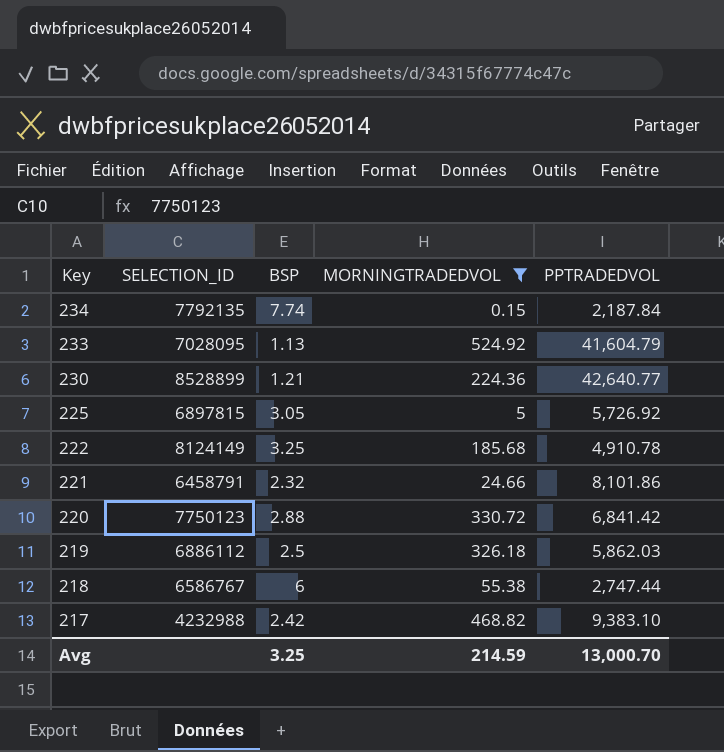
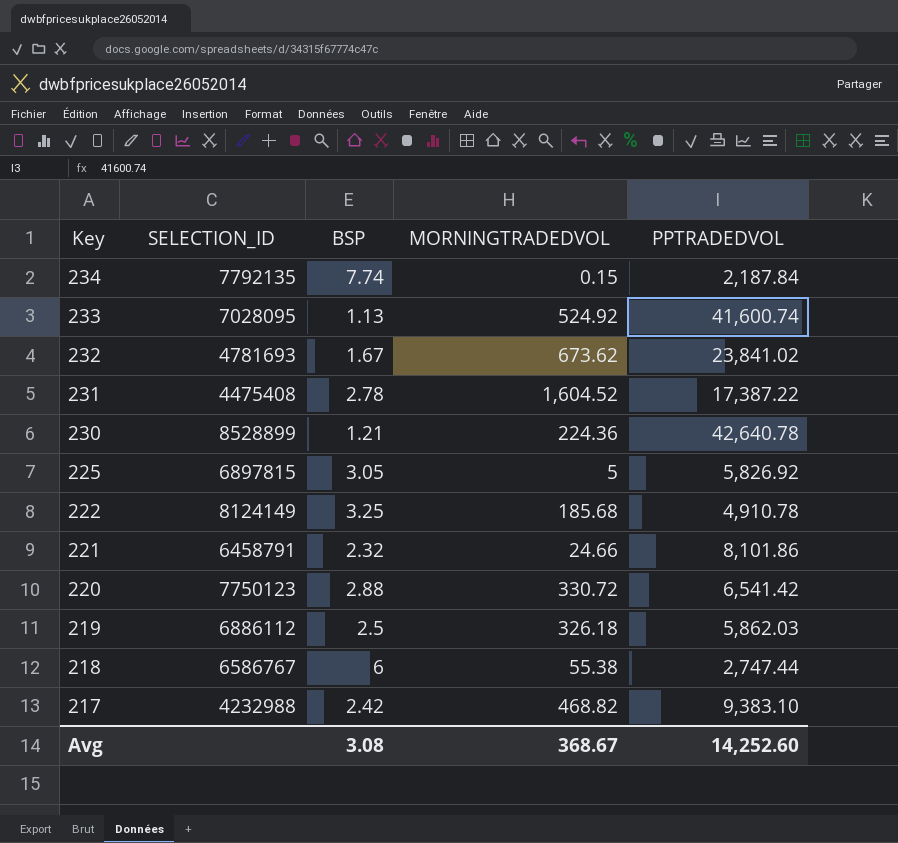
filter: MORNINGTRADEDVOL <= 524.92 -> none
233 | PPTRADEDVOL: 41,604.79 -> 41,600.74
230 | PPTRADEDVOL: 42,640.77 -> 42,640.78
225 | PPTRADEDVOL: 5,726.92 -> 5,826.92
220 | PPTRADEDVOL: 6,841.42 -> 6,541.42
Avg | BSP: 3.25 -> 3.08
Avg | MORNINGTRADEDVOL: 214.59 -> 368.67
Avg | PPTRADEDVOL: 13,000.70 -> 14,252.60

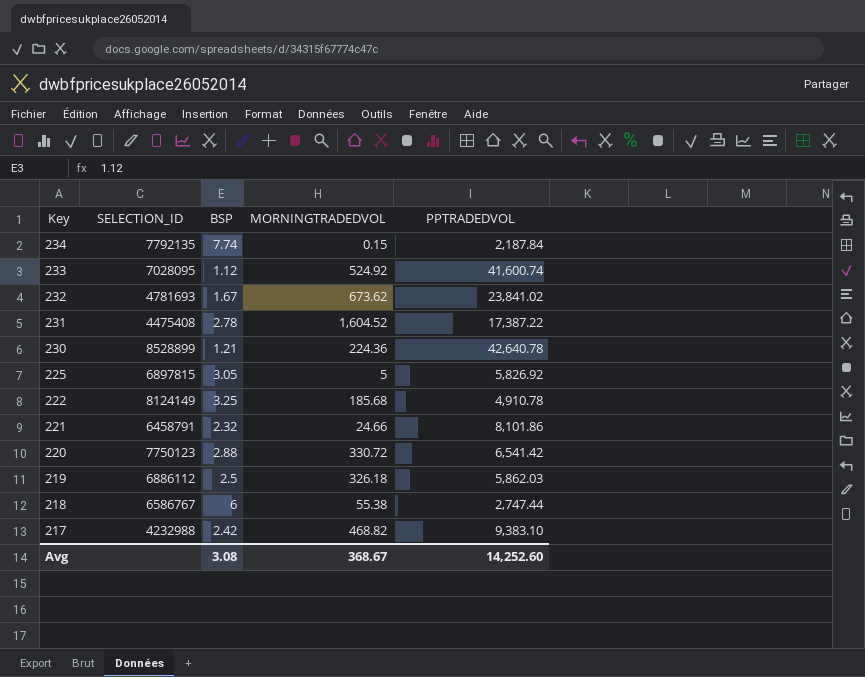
233 | BSP: 1.13 -> 1.12

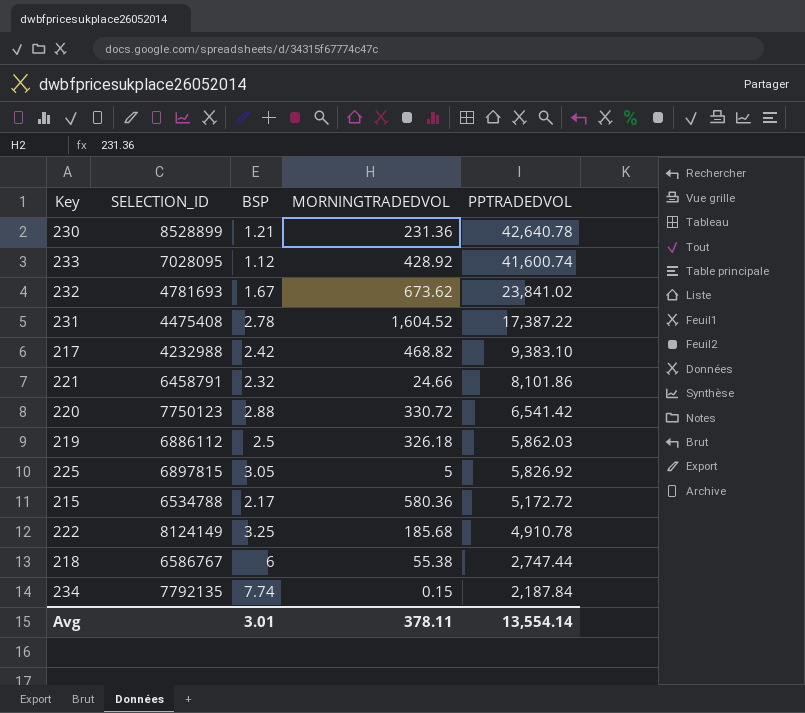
row order: Key descending -> PPTRADEDVOL descending
230 | MORNINGTRADEDVOL: 224.36 -> 231.36
233 | MORNINGTRADEDVOL: 524.92 -> 428.92
row 215: none -> 6534788 | 2.17 | 580.36 | 5,172.72
Avg | BSP: 3.08 -> 3.01
Avg | MORNINGTRADEDVOL: 368.67 -> 378.11
Avg | PPTRADEDVOL: 14,252.60 -> 13,554.14

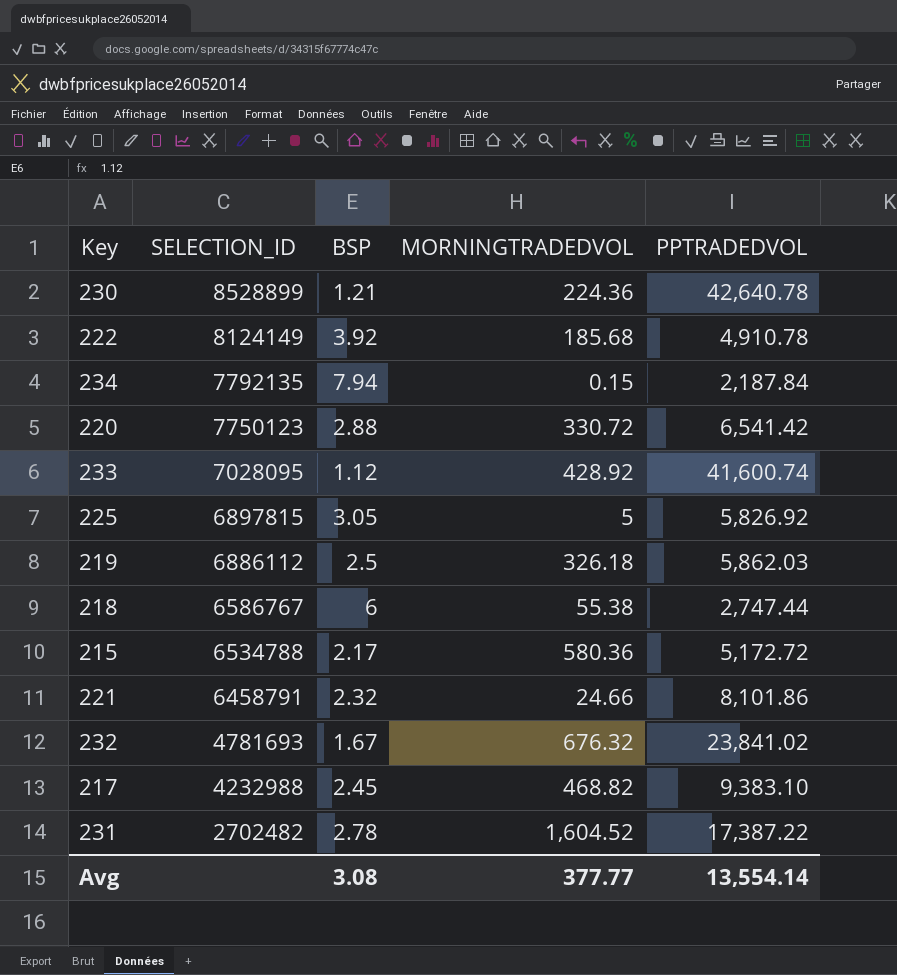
row order: PPTRADEDVOL descending -> SELECTION_ID descending
230 | MORNINGTRADEDVOL: 231.36 -> 224.36
222 | BSP: 3.25 -> 3.92
234 | BSP: 7.74 -> 7.94
232 | MORNINGTRADEDVOL: 673.62 -> 676.32
217 | BSP: 2.42 -> 2.45
231 | SELECTION_ID: 4475408 -> 2702482
Avg | BSP: 3.01 -> 3.08
Avg | MORNINGTRADEDVOL: 378.11 -> 377.77

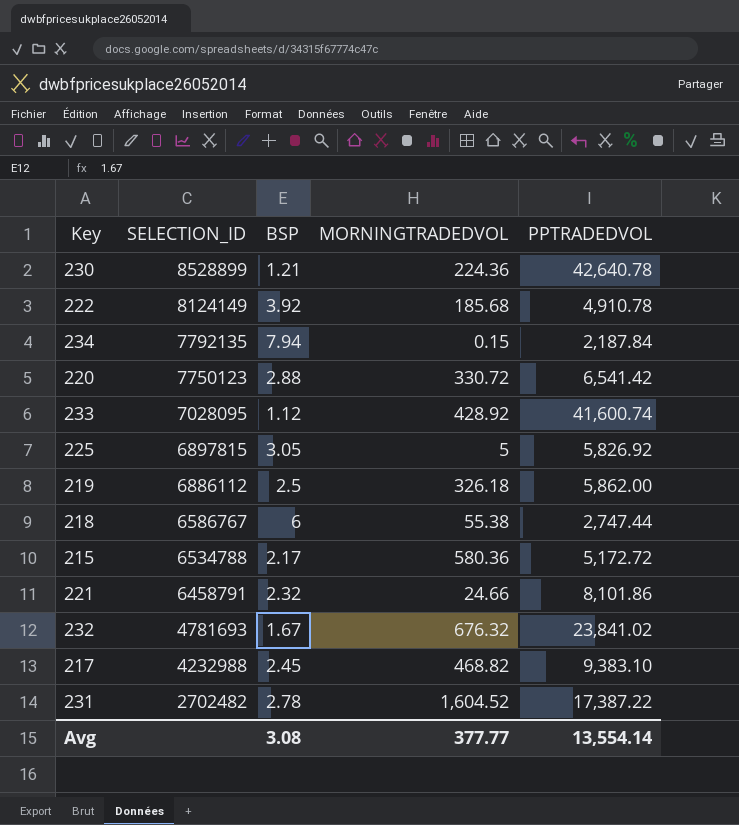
219 | PPTRADEDVOL: 5,862.03 -> 5,862.00

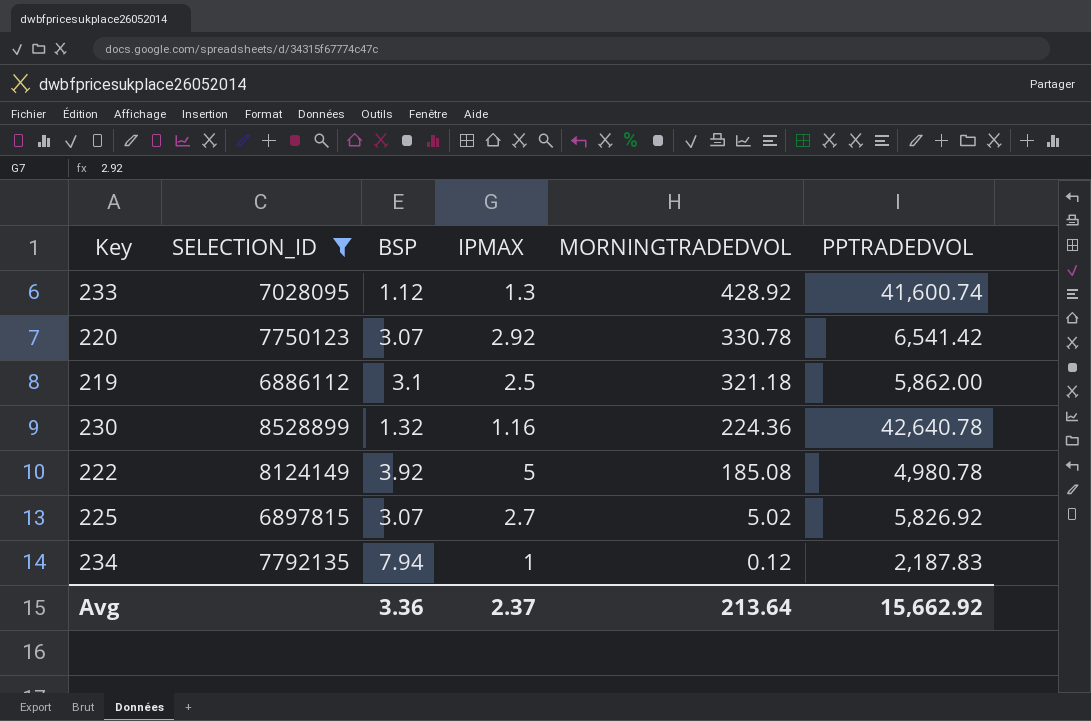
filter: none -> SELECTION_ID >= 6886112
row order: SELECTION_ID descending -> MORNINGTRADEDVOL descending
column IPMAX | position: none -> 4
220 | BSP: 2.88 -> 3.07
220 | MORNINGTRADEDVOL: 330.72 -> 330.78
219 | BSP: 2.5 -> 3.1
219 | MORNINGTRADEDVOL: 326.18 -> 321.18
230 | BSP: 1.21 -> 1.32
222 | MORNINGTRADEDVOL: 185.68 -> 185.08
222 | PPTRADEDVOL: 4,910.78 -> 4,980.78
225 | BSP: 3.05 -> 3.07
225 | MORNINGTRADEDVOL: 5 -> 5.02
234 | MORNINGTRADEDVOL: 0.15 -> 0.12
234 | PPTRADEDVOL: 2,187.84 -> 2,187.83
Avg | BSP: 3.08 -> 3.36
Avg | MORNINGTRADEDVOL: 377.77 -> 213.64
Avg | PPTRADEDVOL: 13,554.14 -> 15,662.92

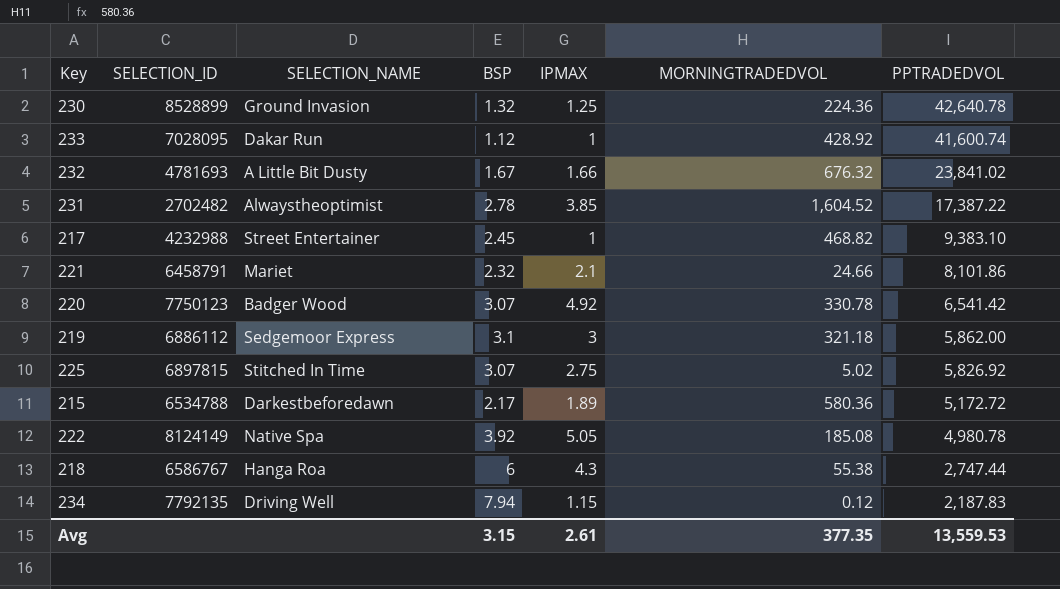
filter: SELECTION_ID >= 6886112 -> none
row order: MORNINGTRADEDVOL descending -> PPTRADEDVOL descending
column SELECTION_NAME | position: none -> 3
230 | IPMAX: 1.16 -> 1.25
233 | IPMAX: 1.3 -> 1
220 | IPMAX: 2.92 -> 4.92
219 | IPMAX: 2.5 -> 3
225 | IPMAX: 2.7 -> 2.75
222 | IPMAX: 5 -> 5.05
234 | IPMAX: 1 -> 1.15
Avg | BSP: 3.36 -> 3.15
Avg | IPMAX: 2.37 -> 2.61
Avg | MORNINGTRADEDVOL: 213.64 -> 377.35
Avg | PPTRADEDVOL: 15,662.92 -> 13,559.53

